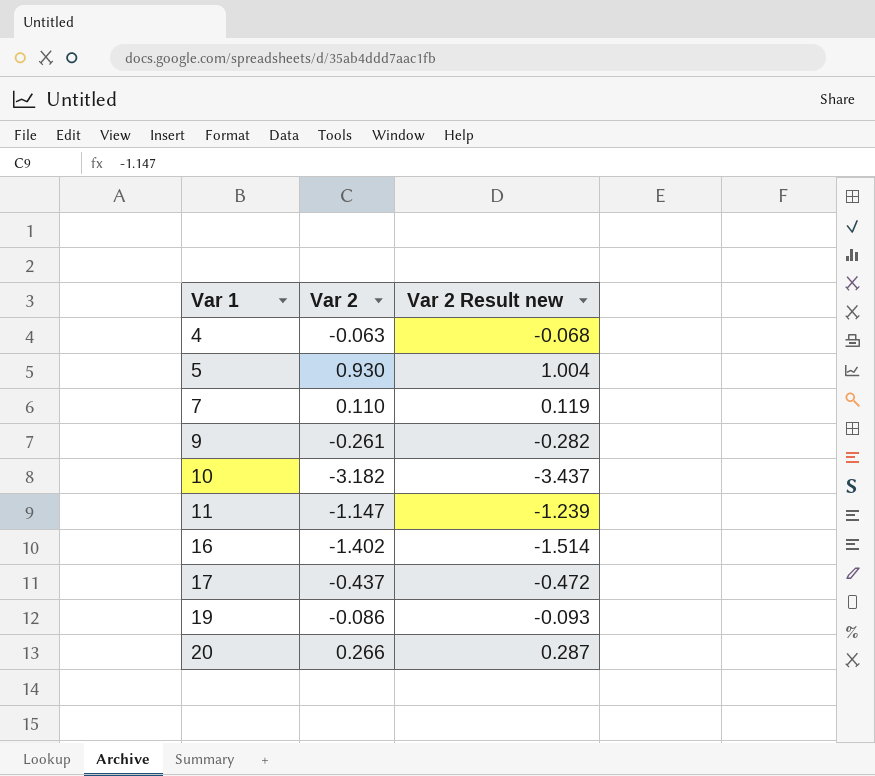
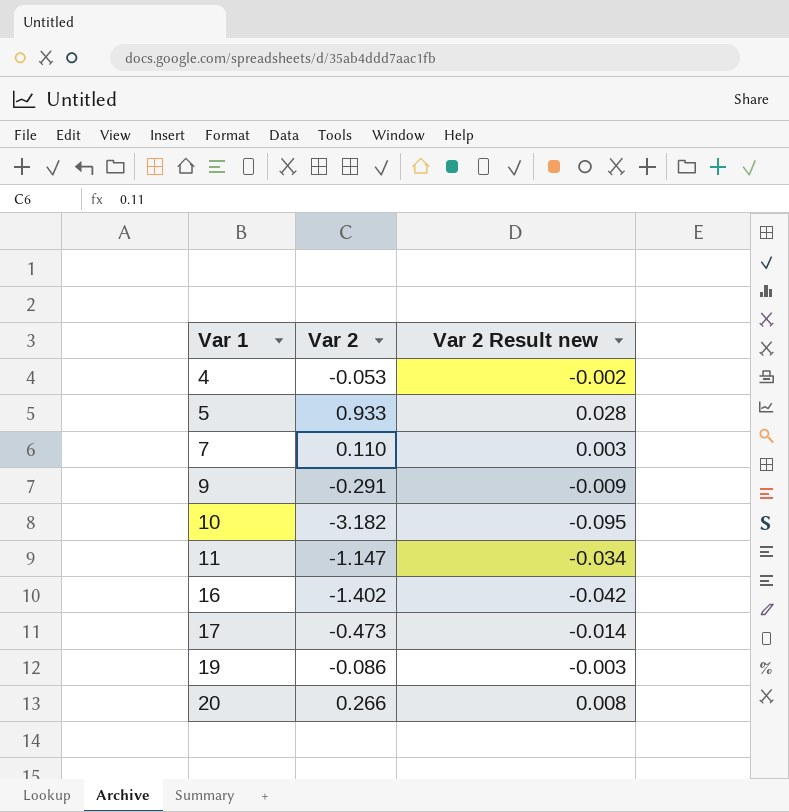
column Var 2 Result new | formula: [Var 2] * 1.08 -> [Var 2] * 0.03
4 | Var 2: -0.063 -> -0.053
5 | Var 2: 0.930 -> 0.933
9 | Var 2: -0.261 -> -0.291
17 | Var 2: -0.437 -> -0.473

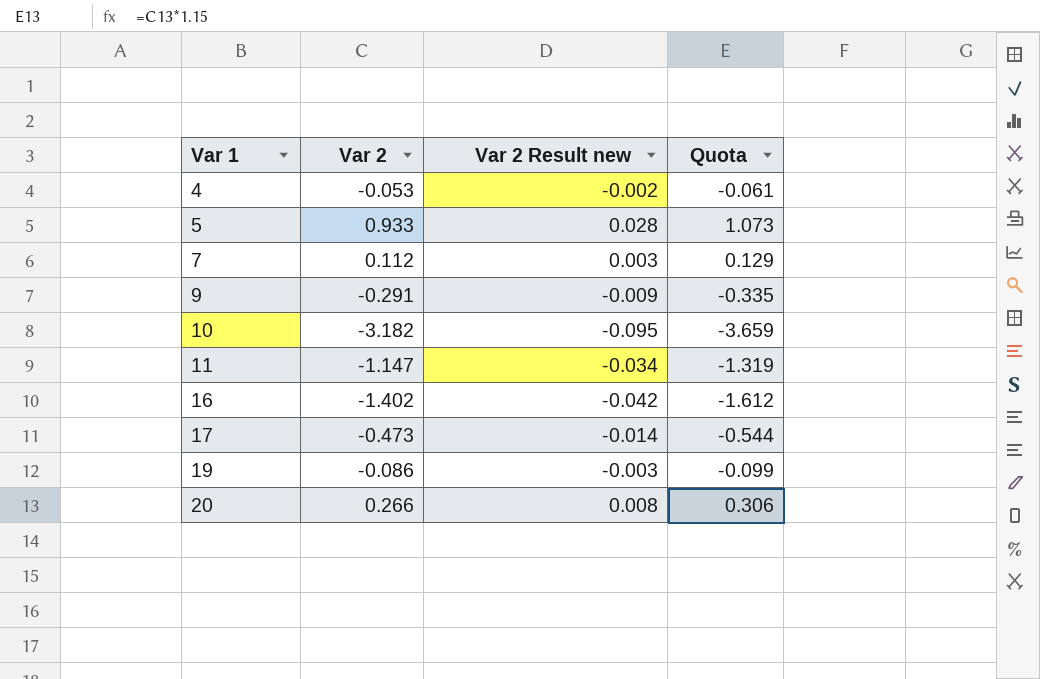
column Quota | formula: none -> [Var 2] * 1.15
7 | Var 2: 0.110 -> 0.112

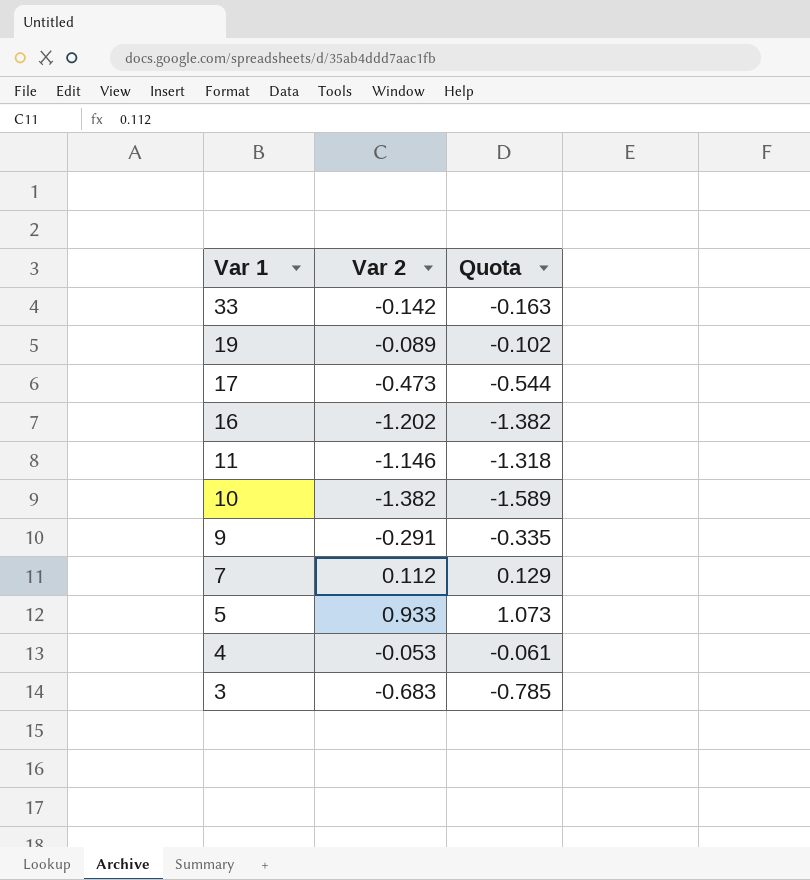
row order: Var 1 ascending -> Var 1 descending
column Var 2 Result new | formula: [Var 2] * 0.03 -> none
row 20: 0.266 | 0.008 | 0.306 -> none
row 33: none -> -0.142 | -0.163
19 | Var 2: -0.086 -> -0.089
19 | Quota: -0.099 -> -0.102
16 | Var 2: -1.402 -> -1.202
16 | Quota: -1.612 -> -1.382
11 | Var 2: -1.147 -> -1.146
11 | Quota: -1.319 -> -1.318
10 | Var 2: -3.182 -> -1.382
10 | Quota: -3.659 -> -1.589
row 3: none -> -0.683 | -0.785

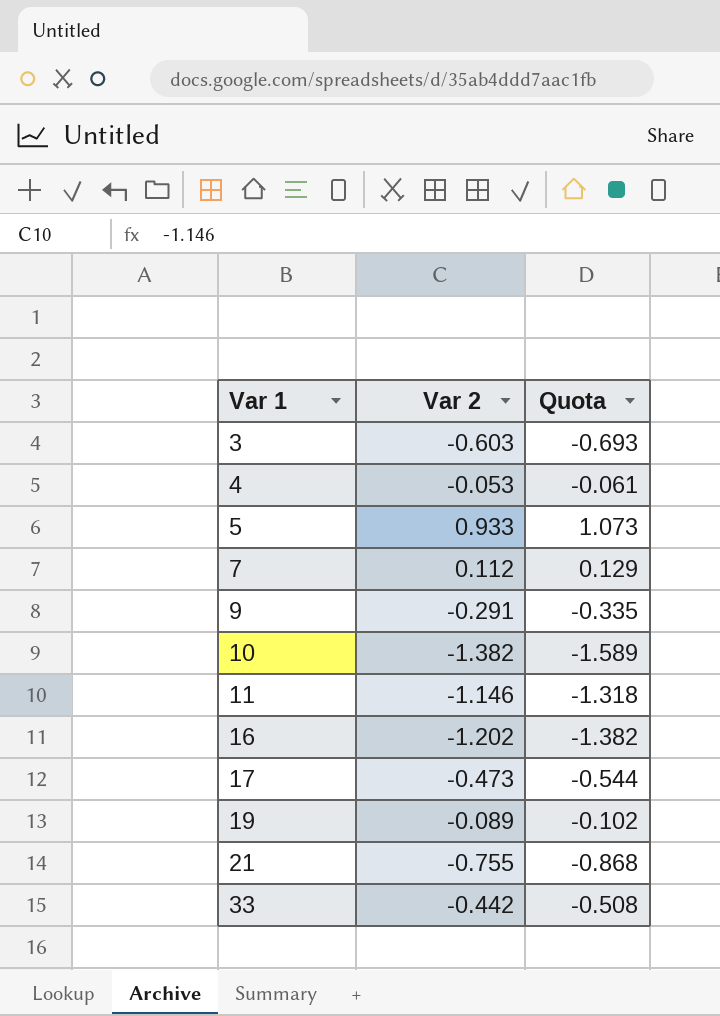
row order: Var 1 descending -> Var 1 ascending
3 | Var 2: -0.683 -> -0.603
3 | Quota: -0.785 -> -0.693
row 21: none -> -0.755 | -0.868
33 | Var 2: -0.142 -> -0.442
33 | Quota: -0.163 -> -0.508

